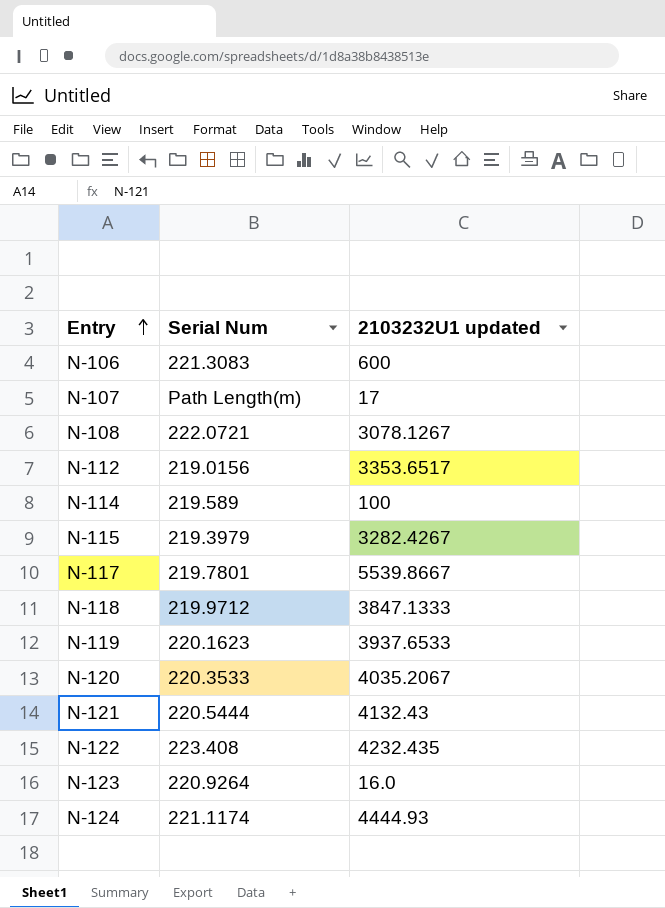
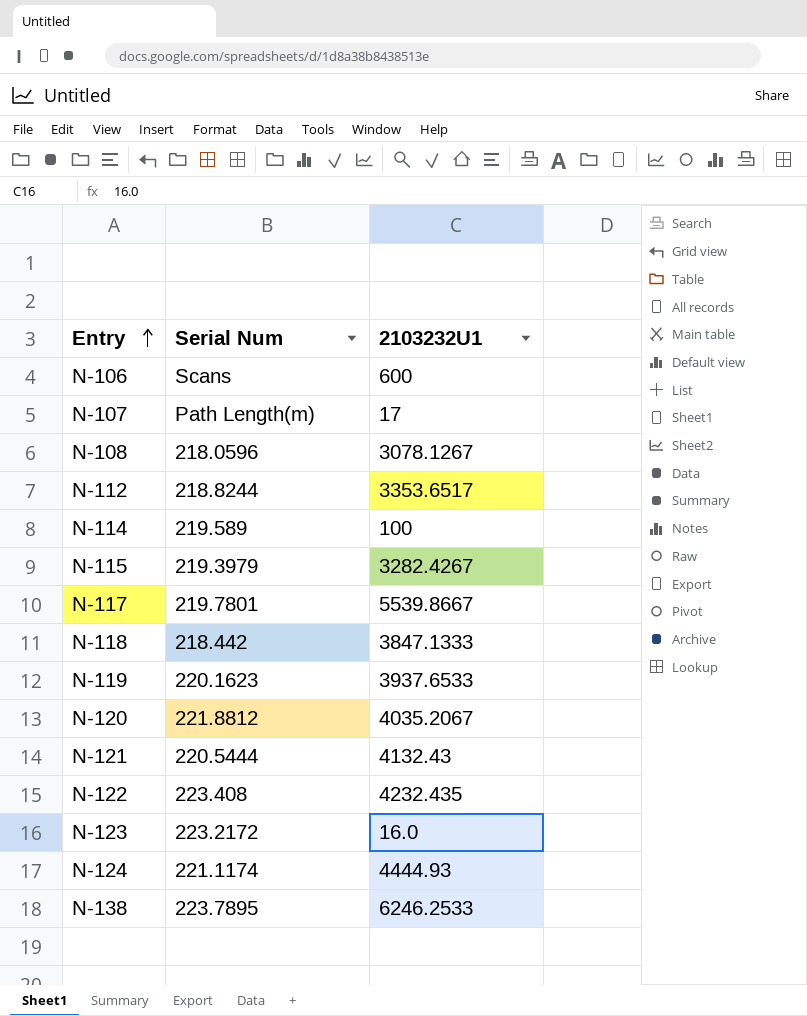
column name: 2103232U1 updated -> 2103232U1
N-106 | Serial Num: 221.3083 -> Scans
N-108 | Serial Num: 222.0721 -> 218.0596
N-112 | Serial Num: 219.0156 -> 218.8244
N-118 | Serial Num: 219.9712 -> 218.442
N-120 | Serial Num: 220.3533 -> 221.8812
N-123 | Serial Num: 220.9264 -> 223.2172
row N-138: none -> 223.7895 | 6246.2533

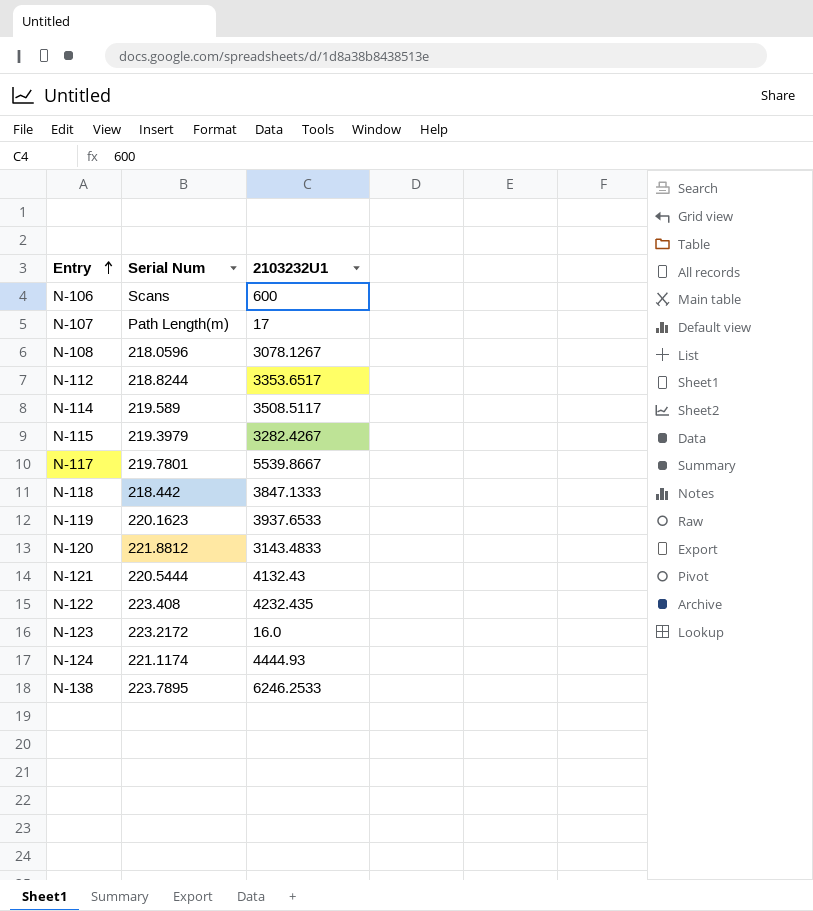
N-114 | 2103232U1: 100 -> 3508.5117
N-120 | 2103232U1: 4035.2067 -> 3143.4833

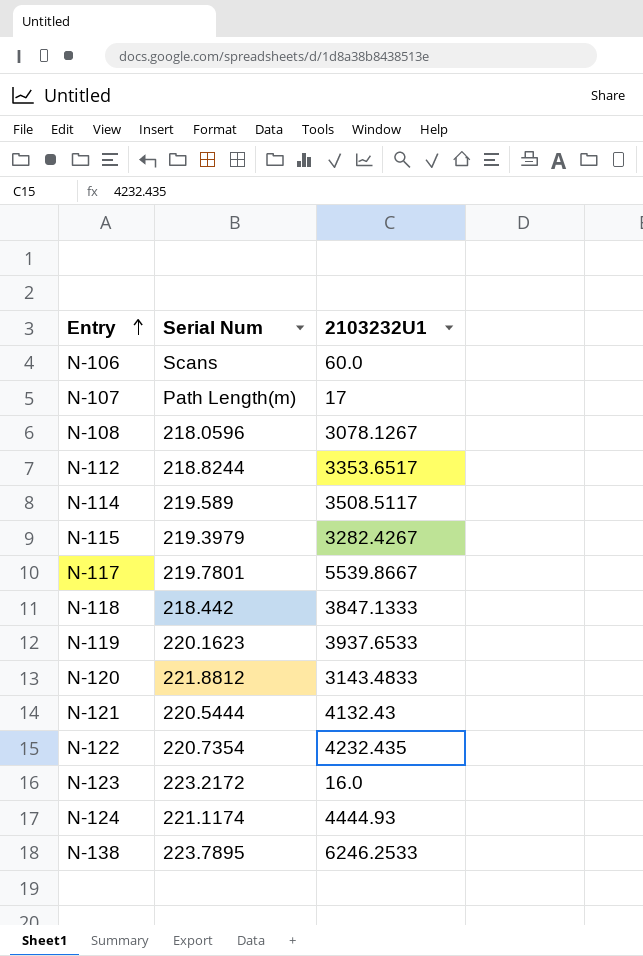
N-106 | 2103232U1: 600 -> 60.0
N-122 | Serial Num: 223.408 -> 220.7354

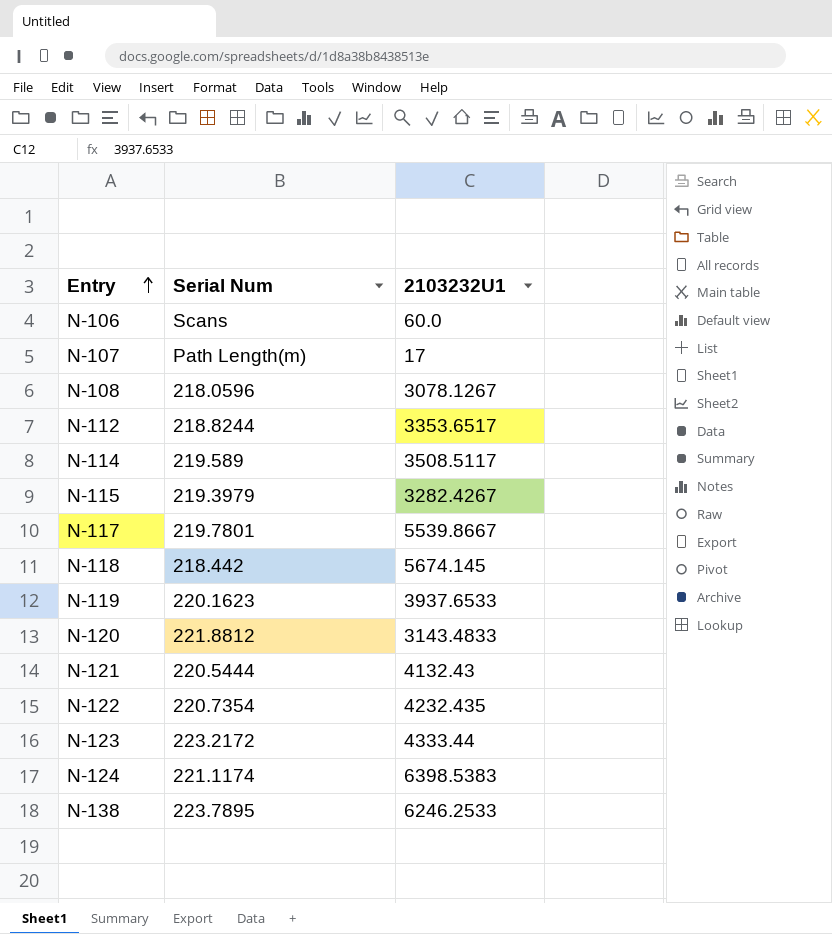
N-118 | 2103232U1: 3847.1333 -> 5674.145
N-123 | 2103232U1: 16.0 -> 4333.44
N-124 | 2103232U1: 4444.93 -> 6398.5383

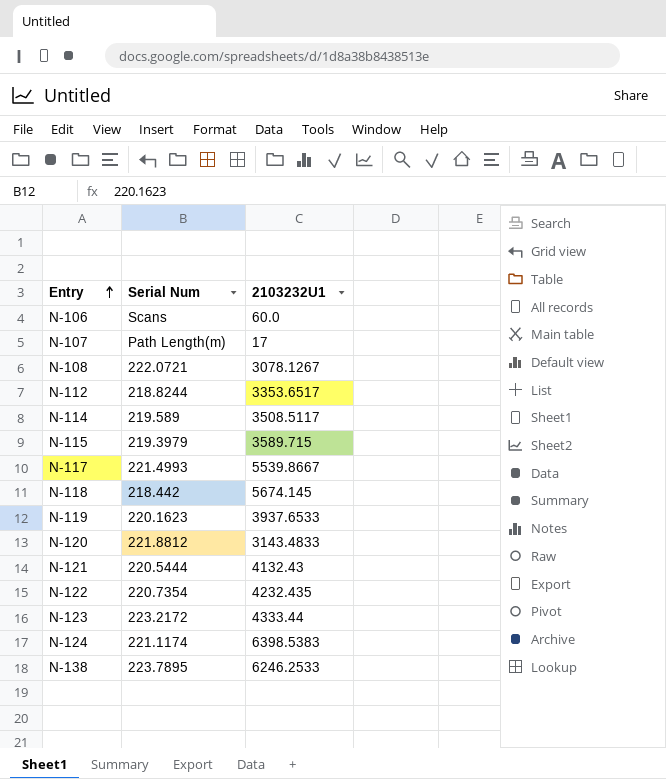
N-108 | Serial Num: 218.0596 -> 222.0721
N-115 | 2103232U1: 3282.4267 -> 3589.715
N-117 | Serial Num: 219.7801 -> 221.4993

